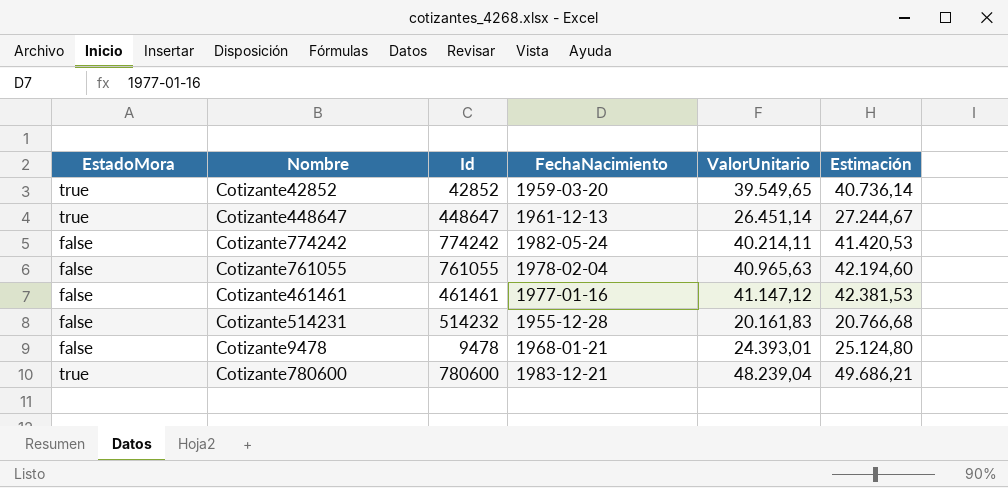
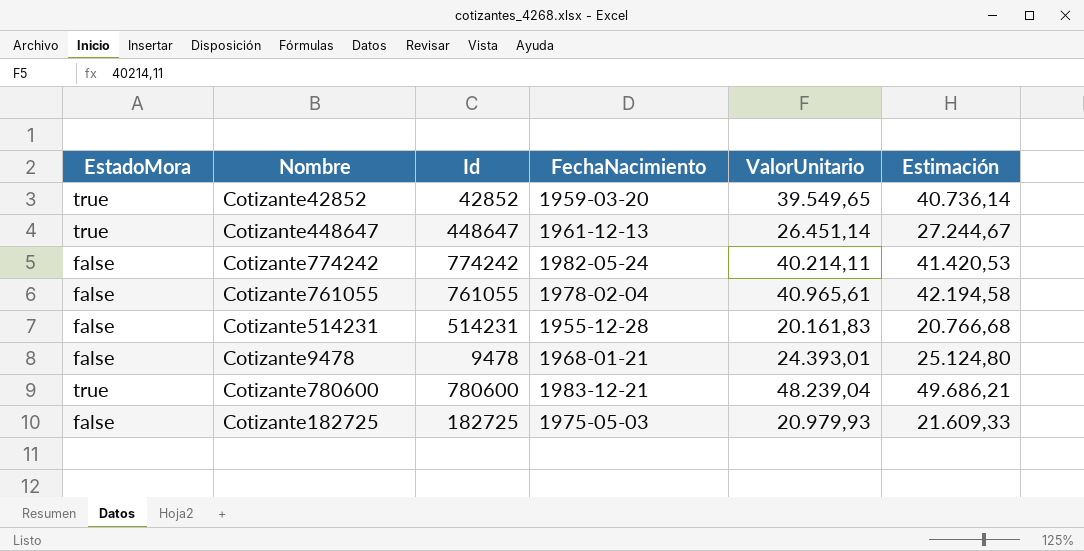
row Cotizante461461: false | 461461 | 1977-01-16 | 41.147,12 | 42.381,53 -> none
Cotizante761055 | ValorUnitario: 40.965,63 -> 40.965,61
Cotizante761055 | Estimación: 42.194,60 -> 42.194,58
Cotizante514231 | Id: 514232 -> 514231
row Cotizante182725: none -> false | 182725 | 1975-05-03 | 20.979,93 | 21.609,33

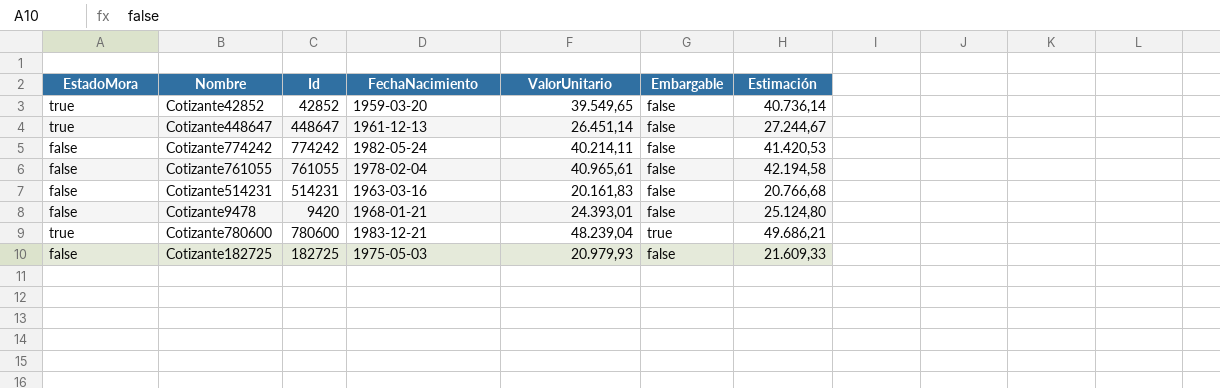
column Embargable | position: none -> 6
Cotizante514231 | FechaNacimiento: 1955-12-28 -> 1963-03-16
Cotizante9478 | Id: 9478 -> 9420

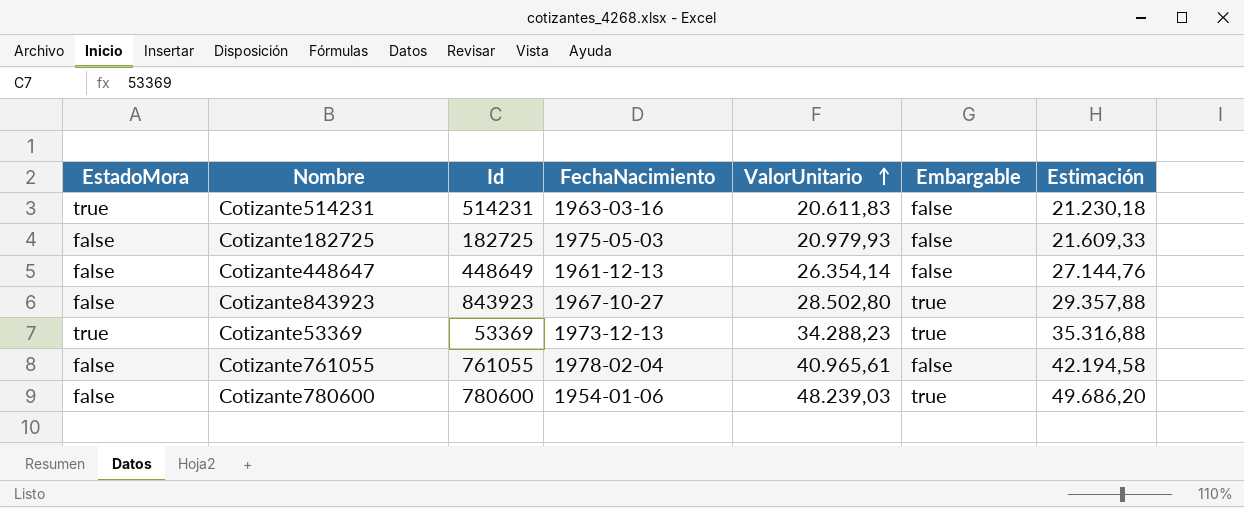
row order: none -> ValorUnitario ascending
row Cotizante42852: true | 42852 | 1959-03-20 | 39.549,65 | false | 40.736,14 -> none
row Cotizante774242: false | 774242 | 1982-05-24 | 40.214,11 | false | 41.420,53 -> none
row Cotizante9478: false | 9420 | 1968-01-21 | 24.393,01 | false | 25.124,80 -> none
Cotizante514231 | EstadoMora: false -> true
Cotizante514231 | ValorUnitario: 20.161,83 -> 20.611,83
Cotizante514231 | Estimación: 20.766,68 -> 21.230,18
Cotizante448647 | EstadoMora: true -> false
Cotizante448647 | Id: 448647 -> 448649
Cotizante448647 | ValorUnitario: 26.451,14 -> 26.354,14
Cotizante448647 | Estimación: 27.244,67 -> 27.144,76
row Cotizante843923: none -> false | 843923 | 1967-10-27 | 28.502,80 | true | 29.357,88
row Cotizante53369: none -> true | 53369 | 1973-12-13 | 34.288,23 | true | 35.316,88
Cotizante780600 | EstadoMora: true -> false
Cotizante780600 | FechaNacimiento: 1983-12-21 -> 1954-01-06
Cotizante780600 | ValorUnitario: 48.239,04 -> 48.239,03
Cotizante780600 | Estimación: 49.686,21 -> 49.686,20

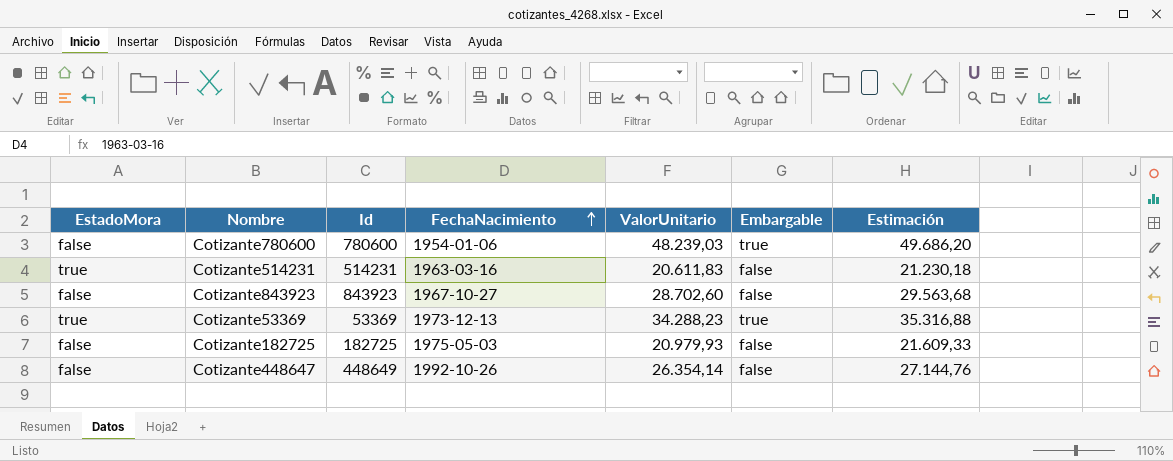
row order: ValorUnitario ascending -> FechaNacimiento ascending
row Cotizante761055: false | 761055 | 1978-02-04 | 40.965,61 | false | 42.194,58 -> none
Cotizante843923 | ValorUnitario: 28.502,80 -> 28.702,60
Cotizante843923 | Embargable: true -> false
Cotizante843923 | Estimación: 29.357,88 -> 29.563,68
Cotizante448647 | FechaNacimiento: 1961-12-13 -> 1992-10-26

